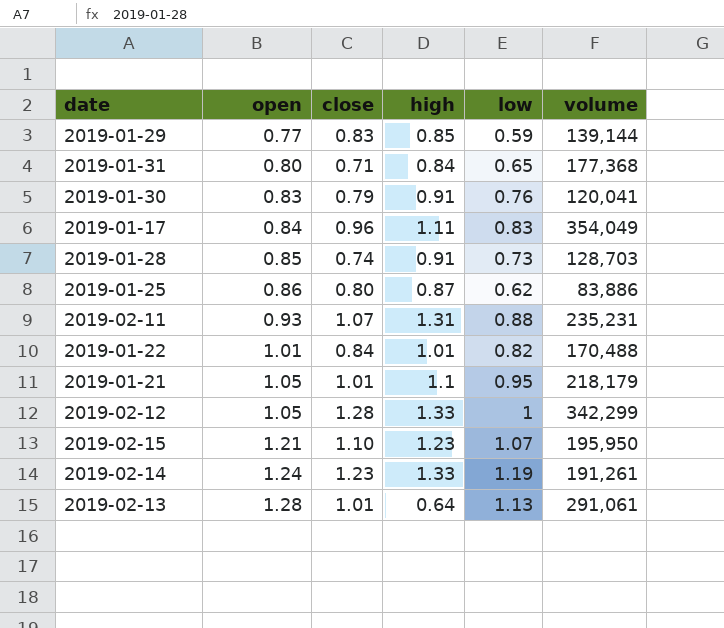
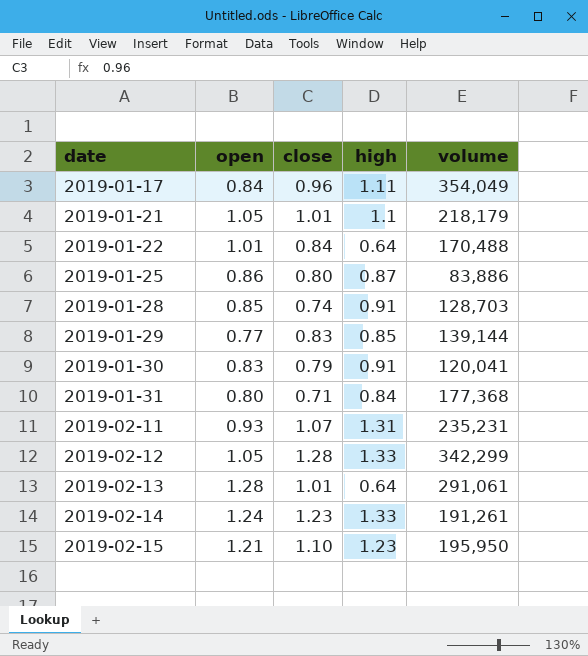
row order: open ascending -> date ascending
column low | position: 5 -> none
2019-01-22 | high: 1.01 -> 0.64

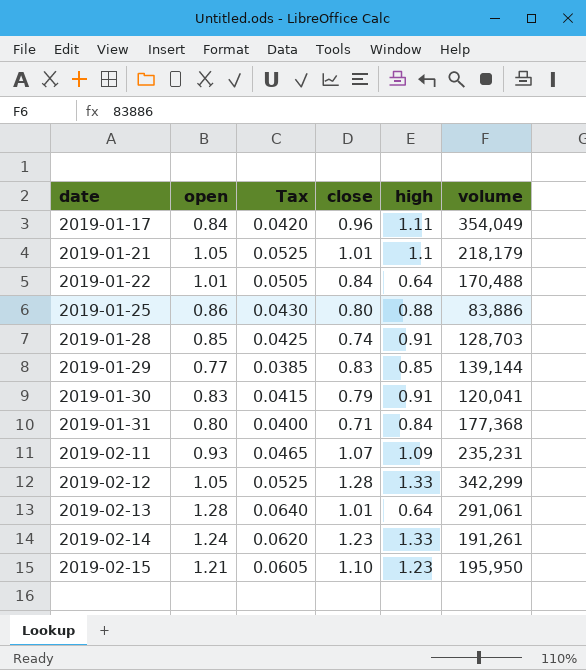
column Tax | formula: none -> [open] * 0.05
2019-01-25 | high: 0.87 -> 0.88
2019-02-11 | high: 1.31 -> 1.09

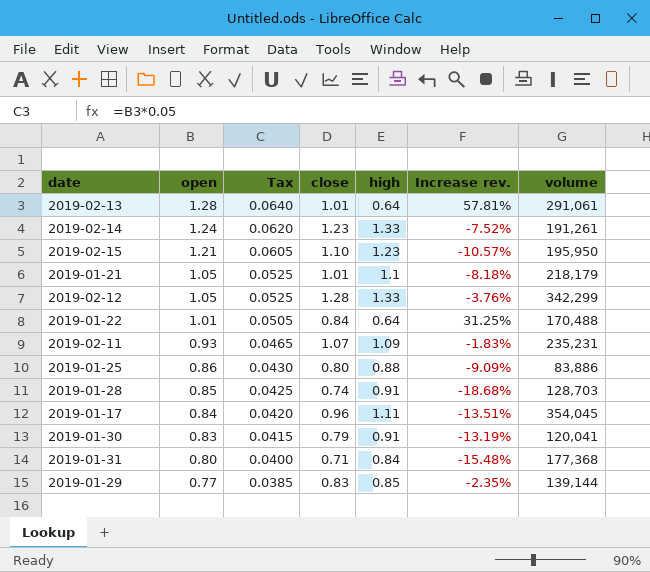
row order: date ascending -> open descending
column Increase rev. | formula: none -> ([close] - [high]) / [high]
2019-01-17 | volume: 354,049 -> 354,045

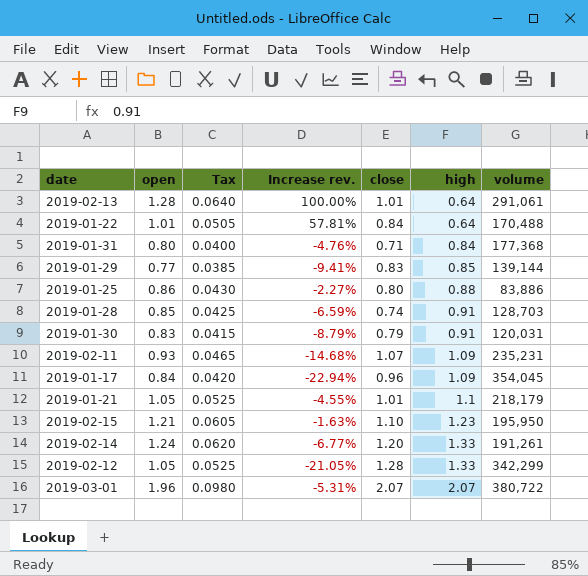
row order: open descending -> high ascending
column Increase rev. | formula: ([close] - [high]) / [high] -> ([open] - [high]) / [high]
column Increase rev. | position: 6 -> 4
2019-01-30 | volume: 120,041 -> 120,031
2019-01-17 | high: 1.11 -> 1.09
2019-02-14 | close: 1.23 -> 1.20
row 2019-03-01: none -> 1.96 | 0.0980 | -5.31% | 2.07 | 2.07 | 380,722

